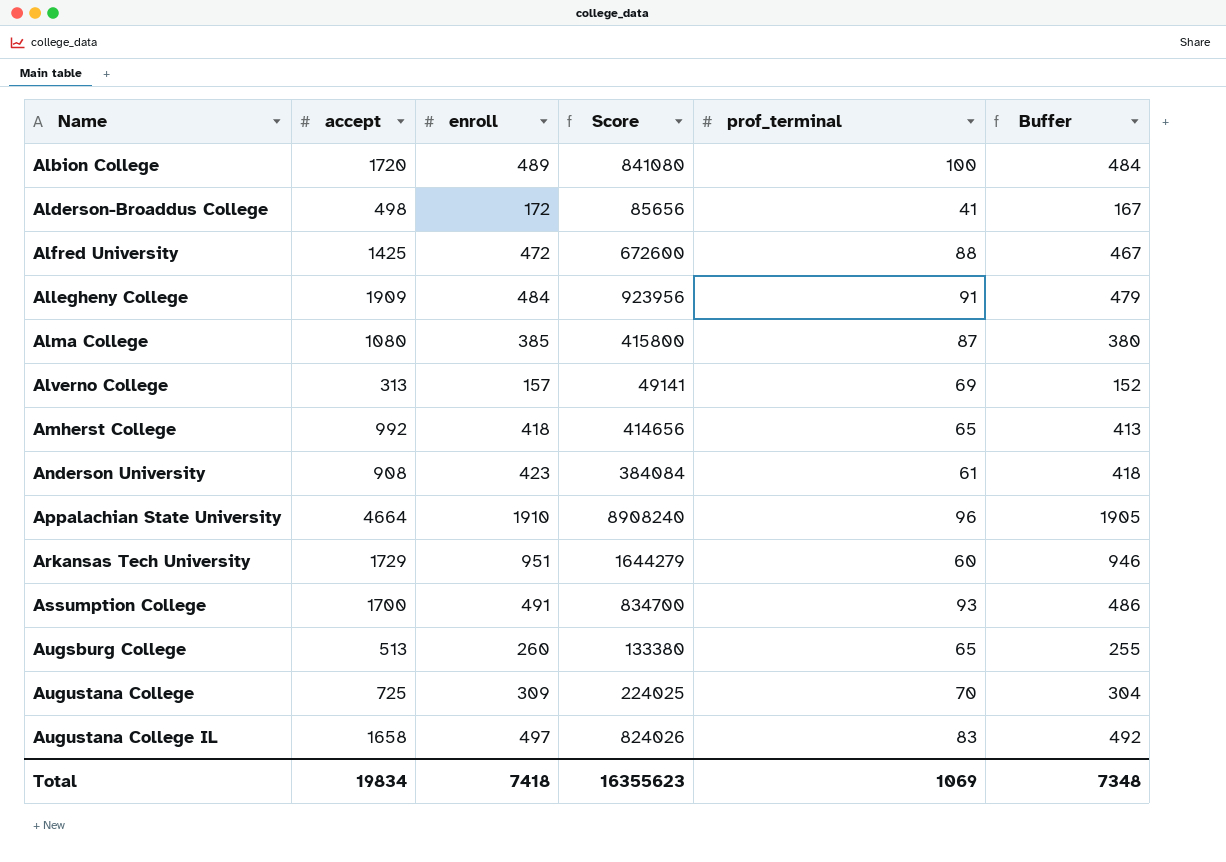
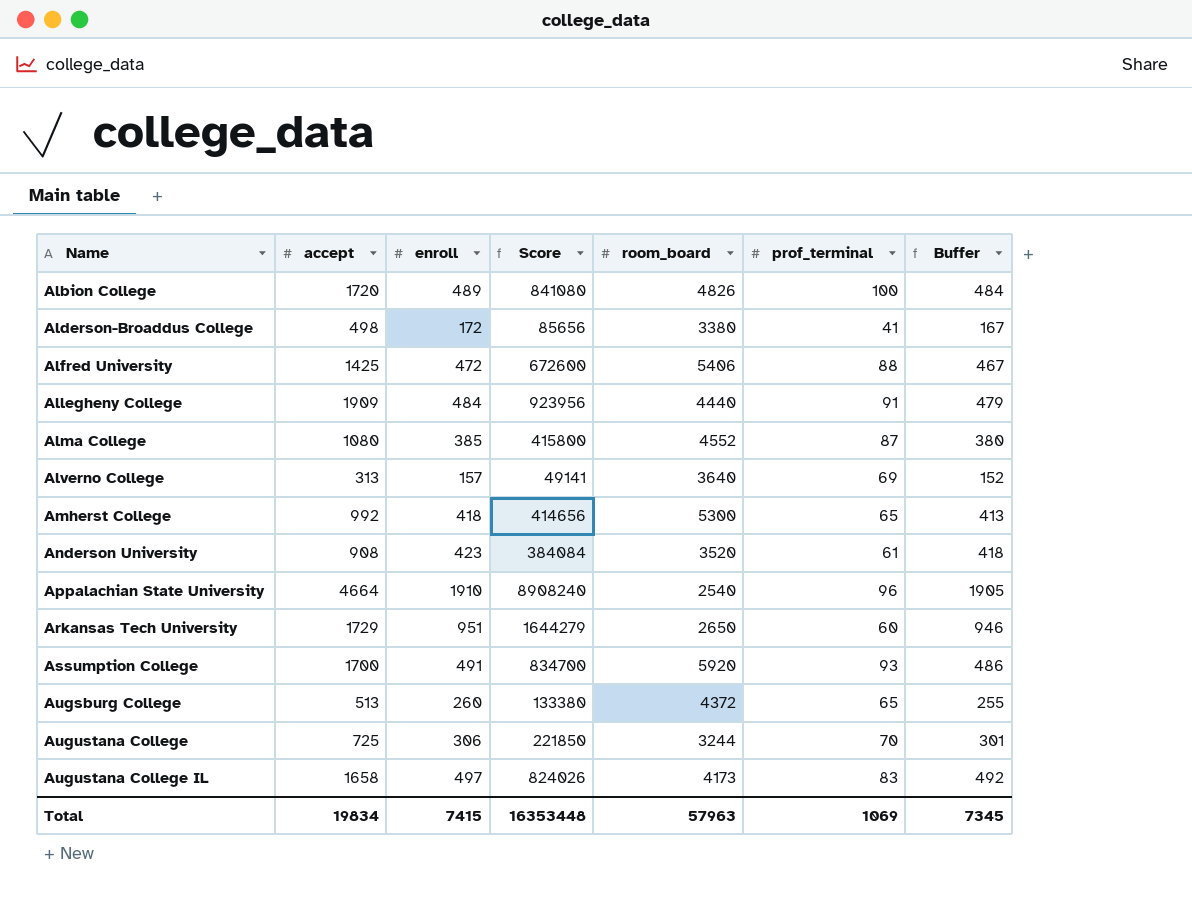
column room_board | position: none -> 5
Augustana College | enroll: 309 -> 306
Augustana College | Score: 224025 -> 221850
Augustana College | Buffer: 304 -> 301
Total | enroll: 7418 -> 7415
Total | Score: 16355623 -> 16353448
Total | Buffer: 7348 -> 7345

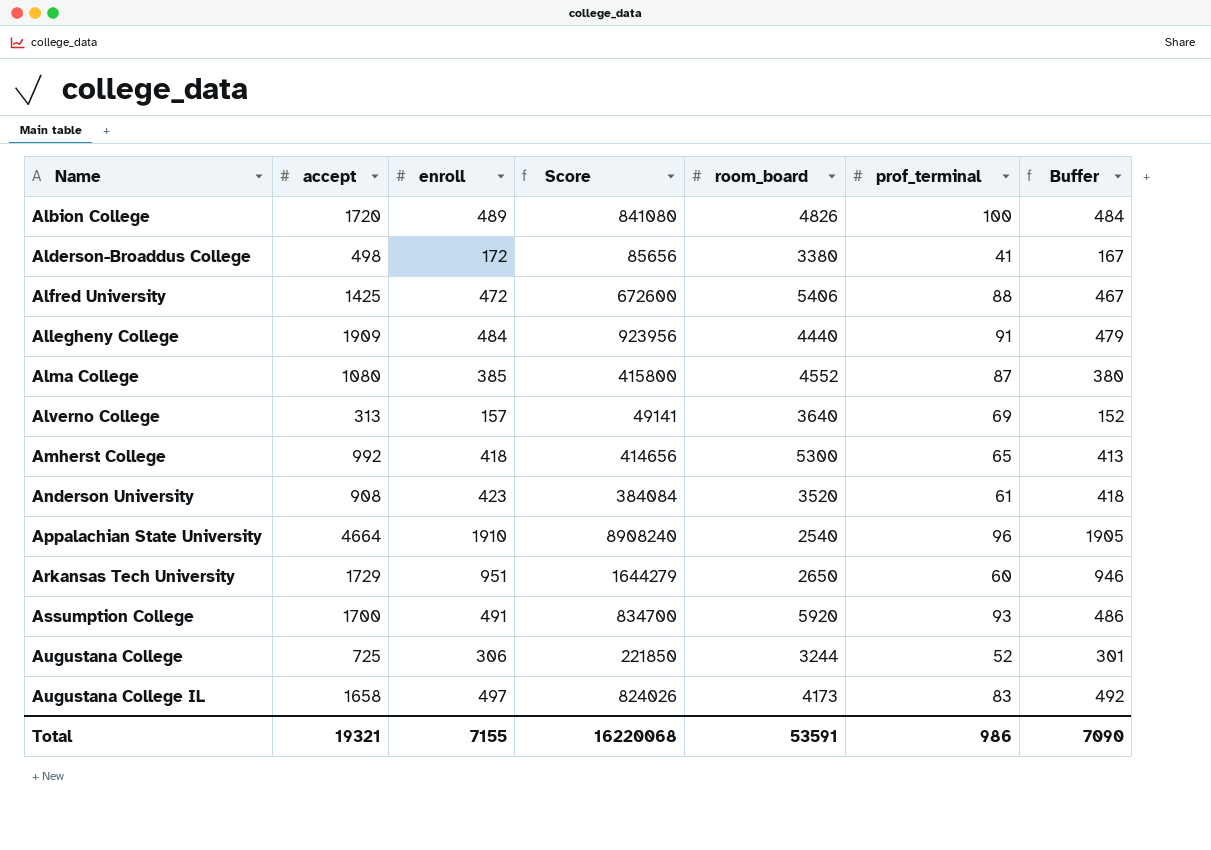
row Augsburg College: 513 | 260 | 133380 | 4372 | 65 | 255 -> none
Augustana College | prof_terminal: 70 -> 52
Total | accept: 19834 -> 19321
Total | enroll: 7415 -> 7155
Total | Score: 16353448 -> 16220068
Total | room_board: 57963 -> 53591
Total | prof_terminal: 1069 -> 986
Total | Buffer: 7345 -> 7090

